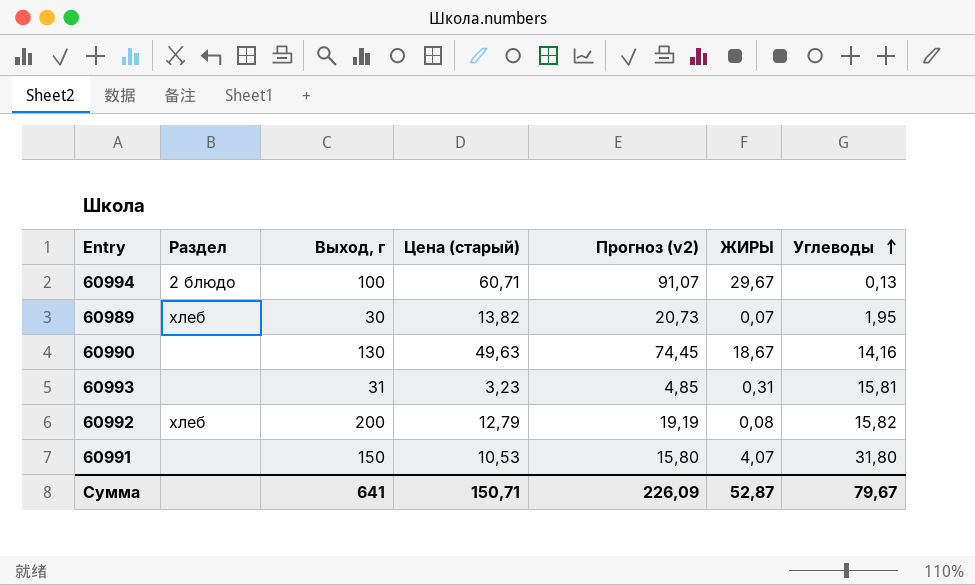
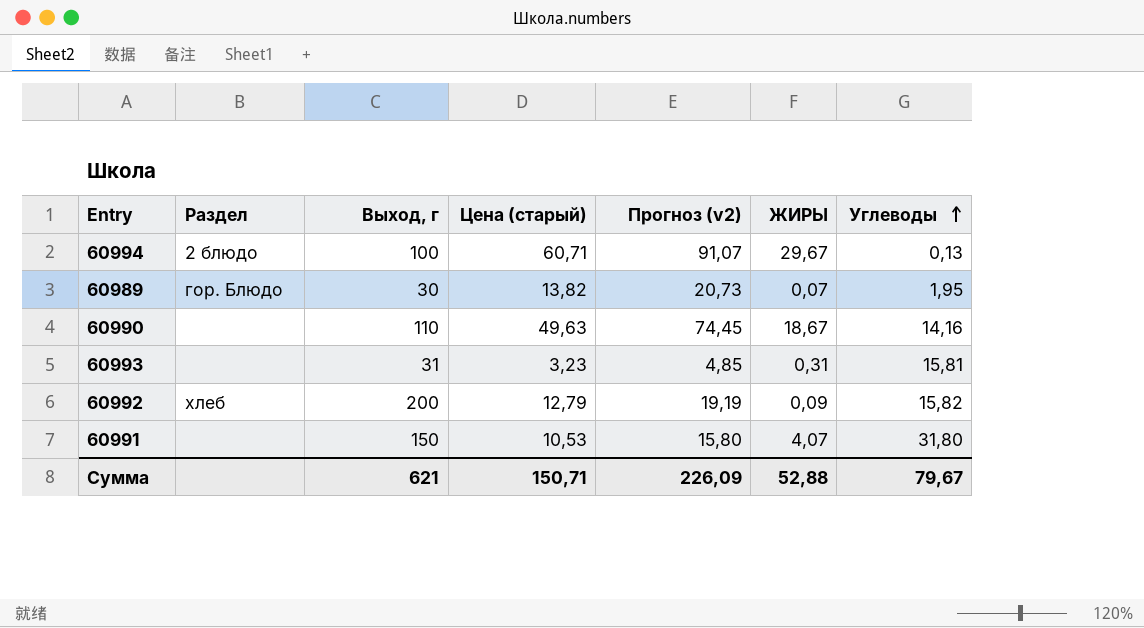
60989 | Раздел: хлеб -> гор. Блюдо
60990 | Выход, г: 130 -> 110
60992 | ЖИРЫ: 0,08 -> 0,09
Сумма | Выход, г: 641 -> 621
Сумма | ЖИРЫ: 52,87 -> 52,88

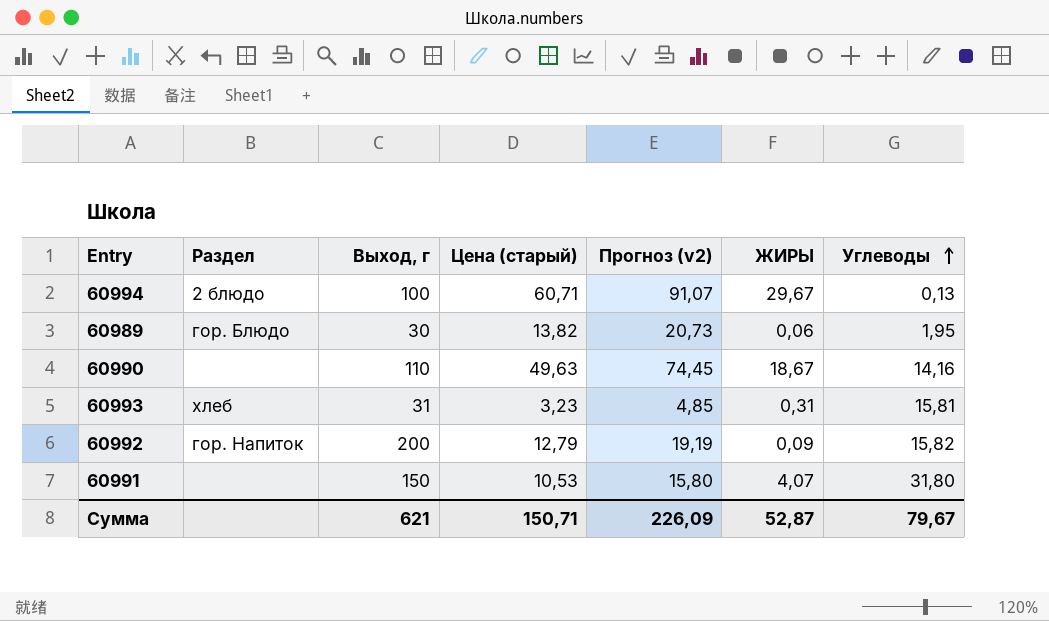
60989 | ЖИРЫ: 0,07 -> 0,06
60993 | Раздел: none -> хлеб
60992 | Раздел: хлеб -> гор. Напиток
Сумма | ЖИРЫ: 52,88 -> 52,87

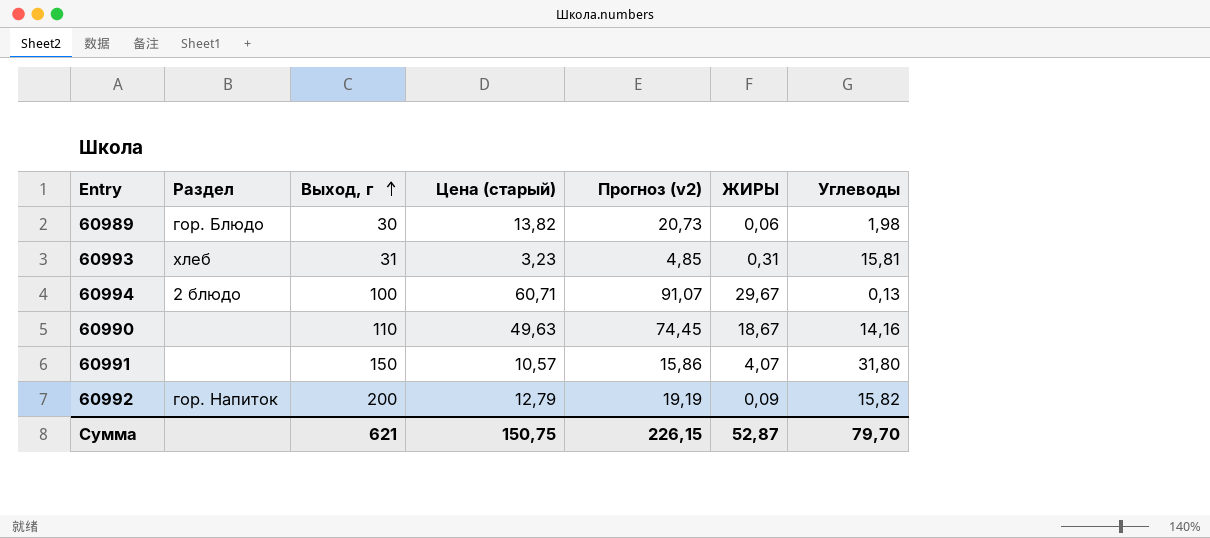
row order: Углеводы ascending -> Выход, г ascending
60989 | Углеводы: 1,95 -> 1,98
60991 | Цена (старый): 10,53 -> 10,57
60991 | Прогноз (v2): 15,80 -> 15,86
Сумма | Цена (старый): 150,71 -> 150,75
Сумма | Прогноз (v2): 226,09 -> 226,15
Сумма | Углеводы: 79,67 -> 79,70

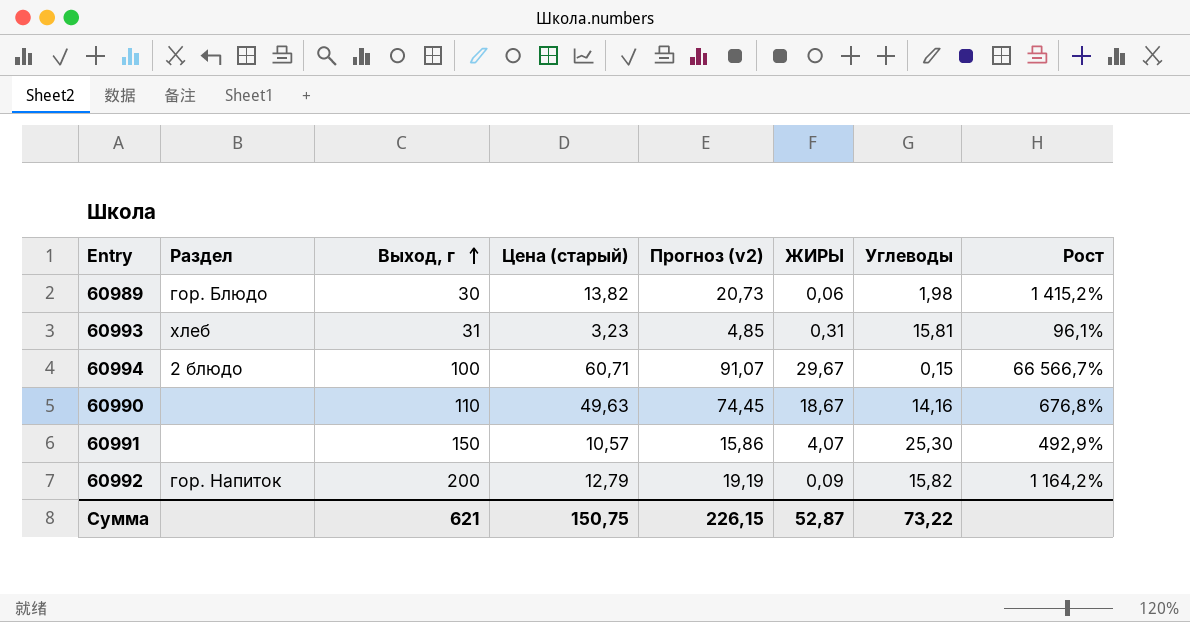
column Рост | formula: none -> ([Выход, г] - [Углеводы]) / [Углеводы]
60994 | Углеводы: 0,13 -> 0,15
60991 | Углеводы: 31,80 -> 25,30
Сумма | Углеводы: 79,70 -> 73,22

